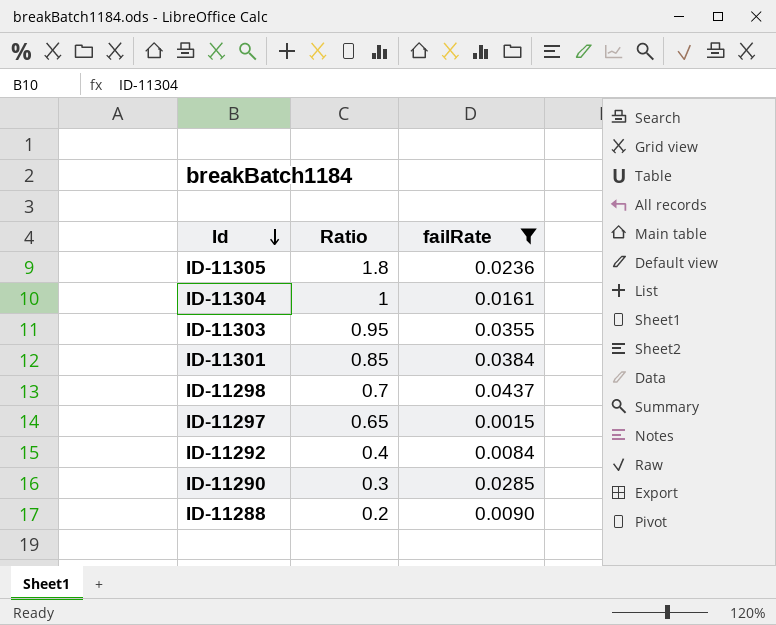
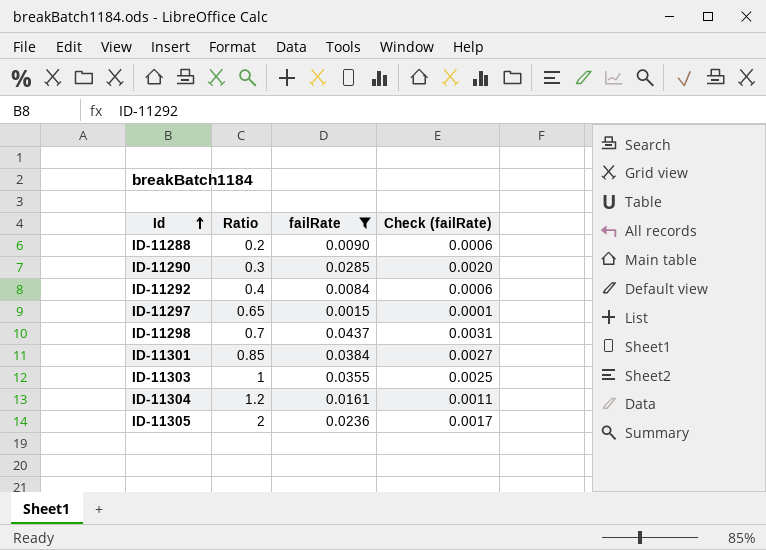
row order: Id descending -> Id ascending
column Check (failRate) | formula: none -> [failRate] * 0.07
ID-11303 | Ratio: 0.95 -> 1
ID-11304 | Ratio: 1 -> 1.2
ID-11305 | Ratio: 1.8 -> 2

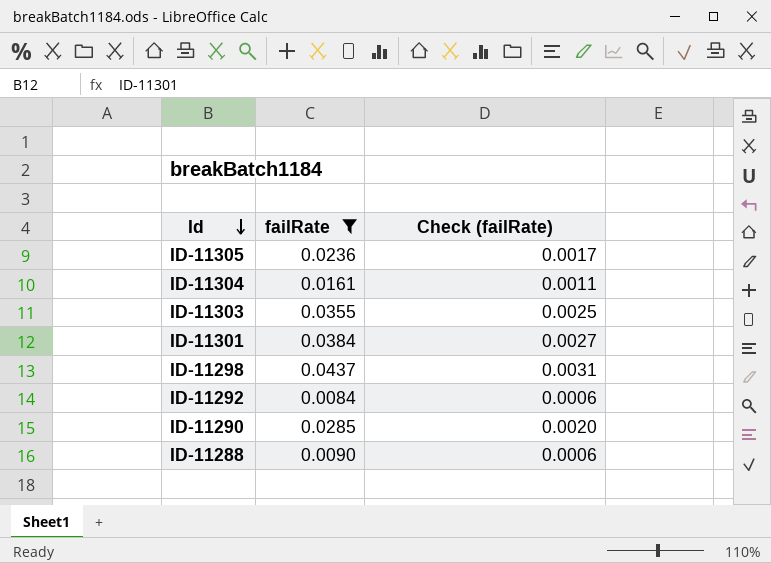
row order: Id ascending -> Id descending
column Ratio | position: 2 -> none
row ID-11297: 0.65 | 0.0015 | 0.0001 -> none

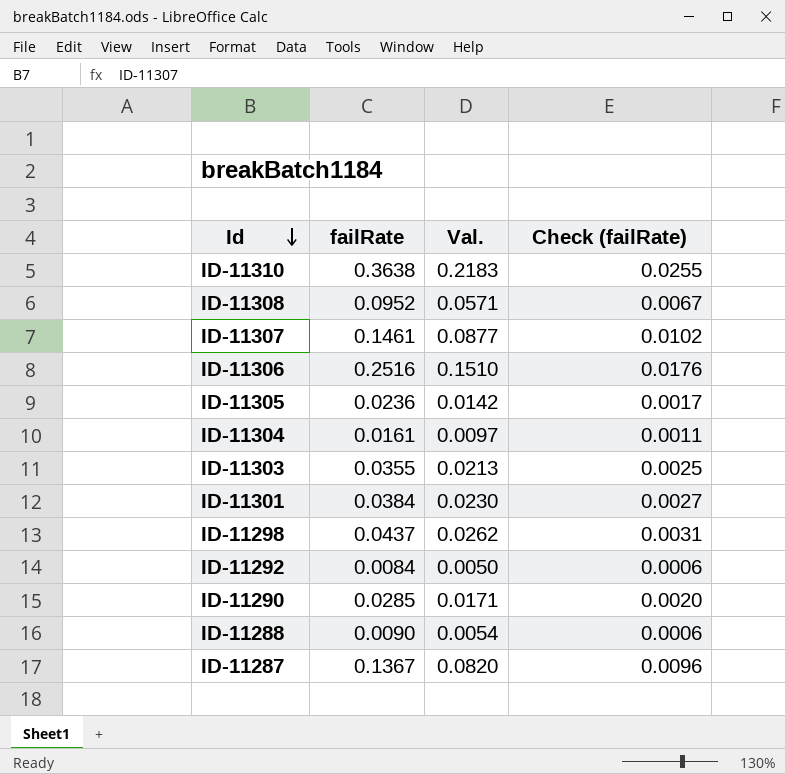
filter: failRate <= 0.0437 -> none
column Val. | formula: none -> [failRate] * 0.6

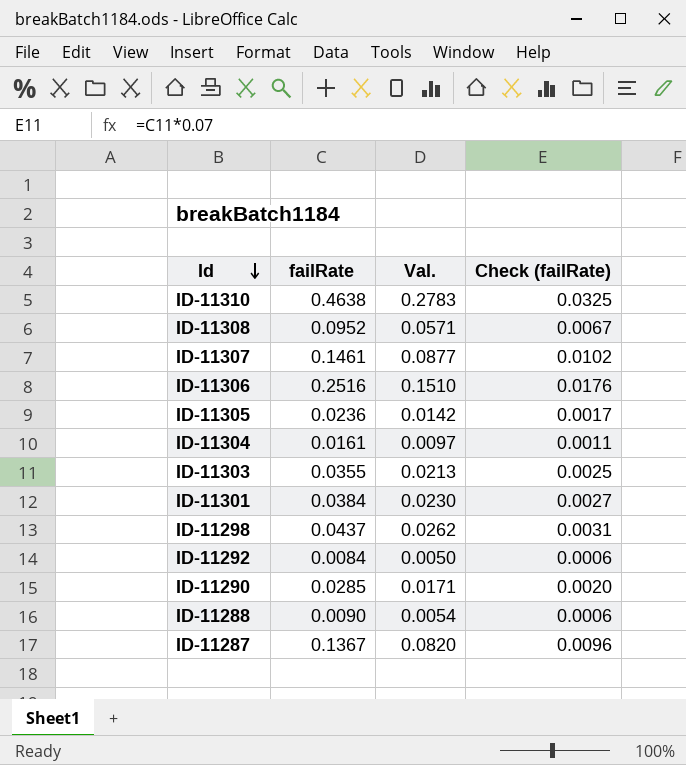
ID-11310 | failRate: 0.3638 -> 0.4638
ID-11310 | Val.: 0.2183 -> 0.2783
ID-11310 | Check (failRate): 0.0255 -> 0.0325

